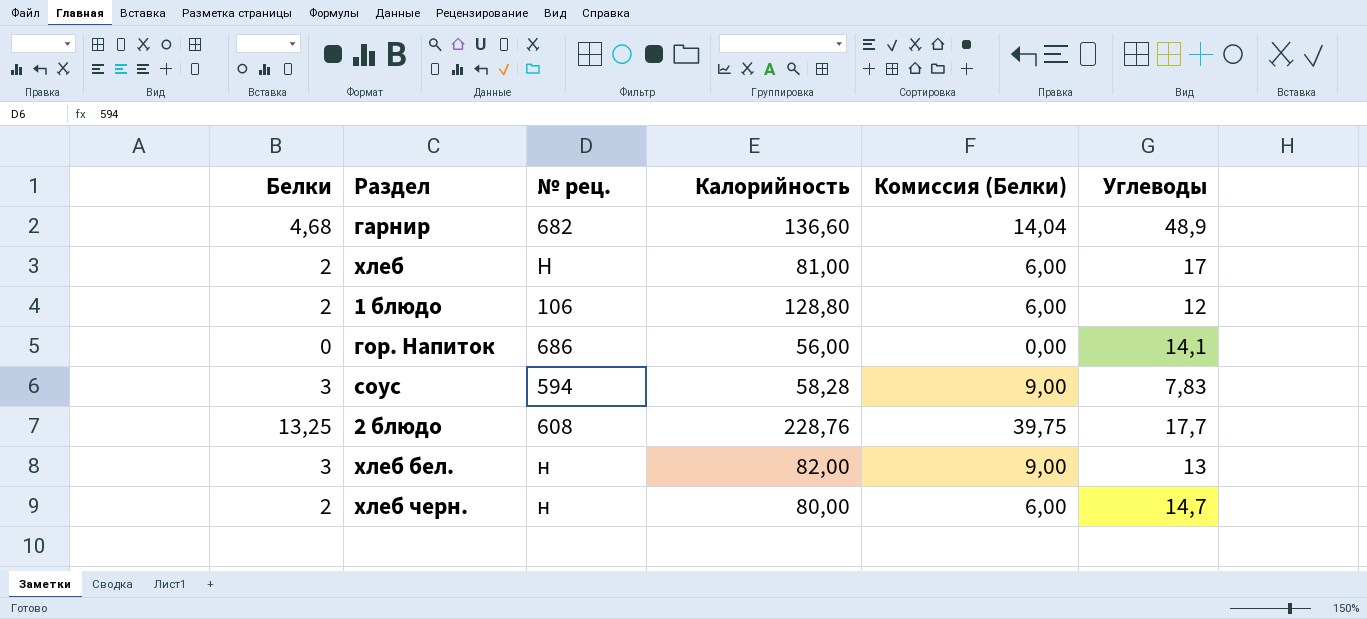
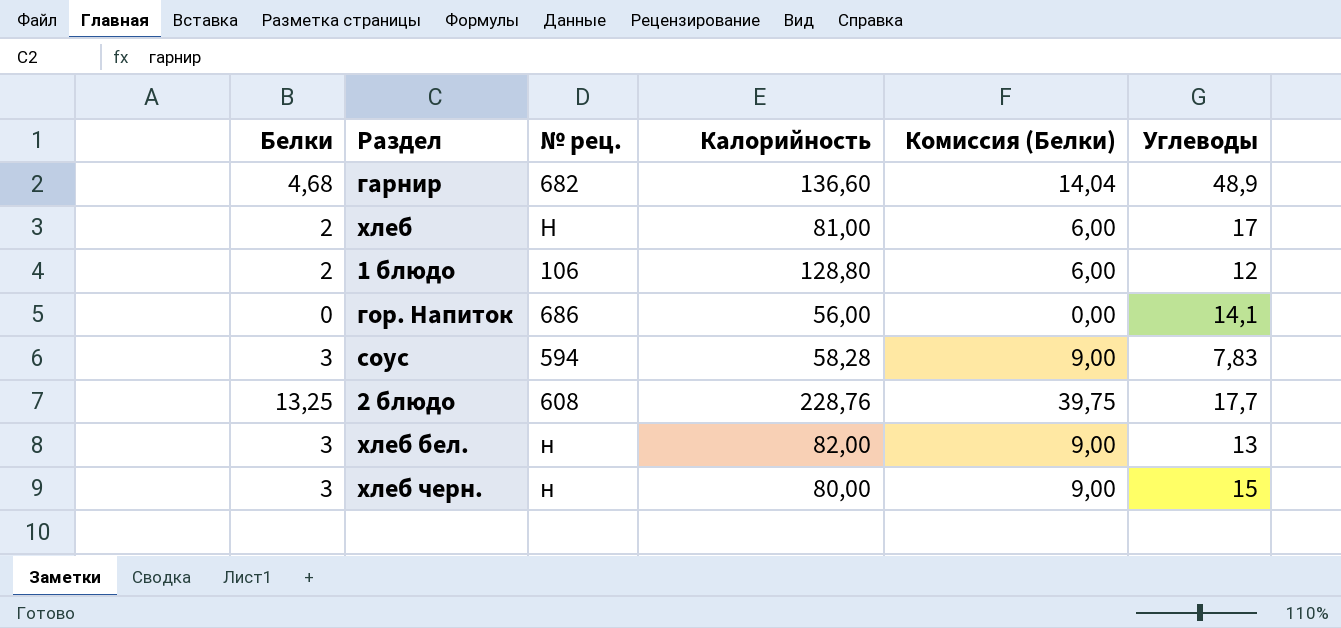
хлеб черн. | Белки: 2 -> 3
хлеб черн. | Комиссия (Белки): 6,00 -> 9,00
хлеб черн. | Углеводы: 14,7 -> 15

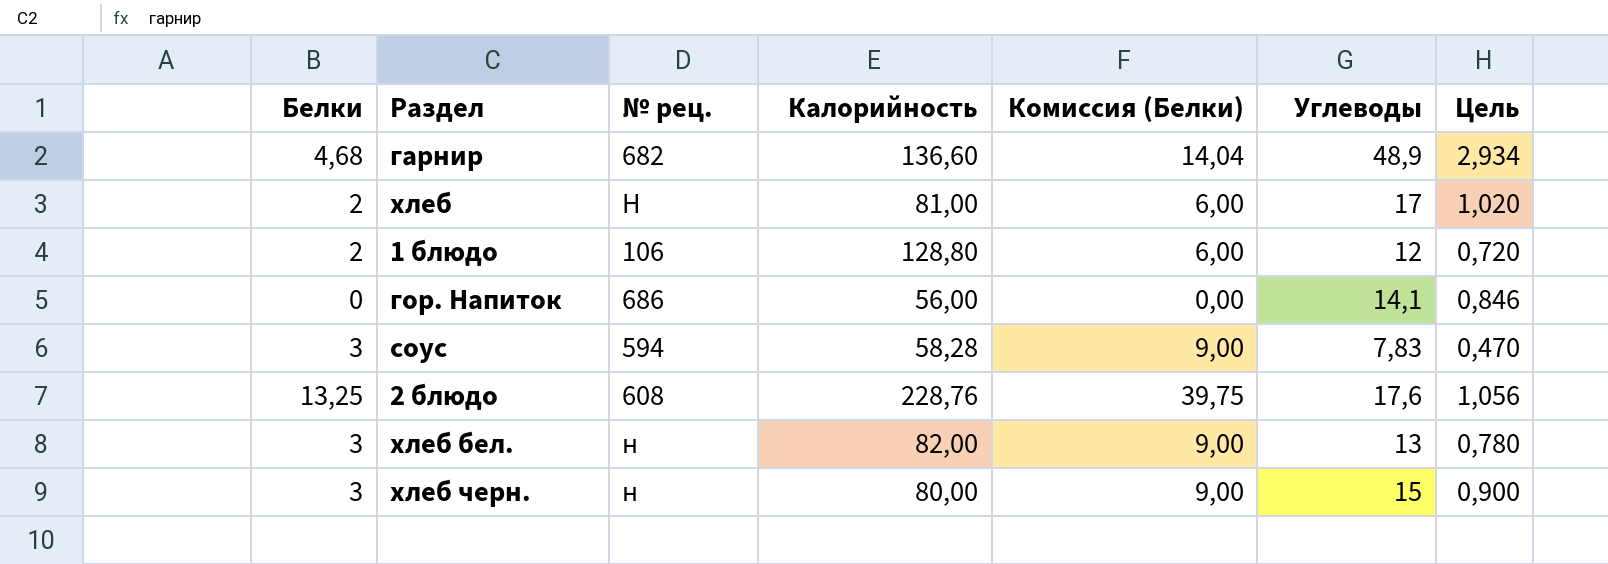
column Цель | formula: none -> [Углеводы] * 0,06
2 блюдо | Углеводы: 17,7 -> 17,6

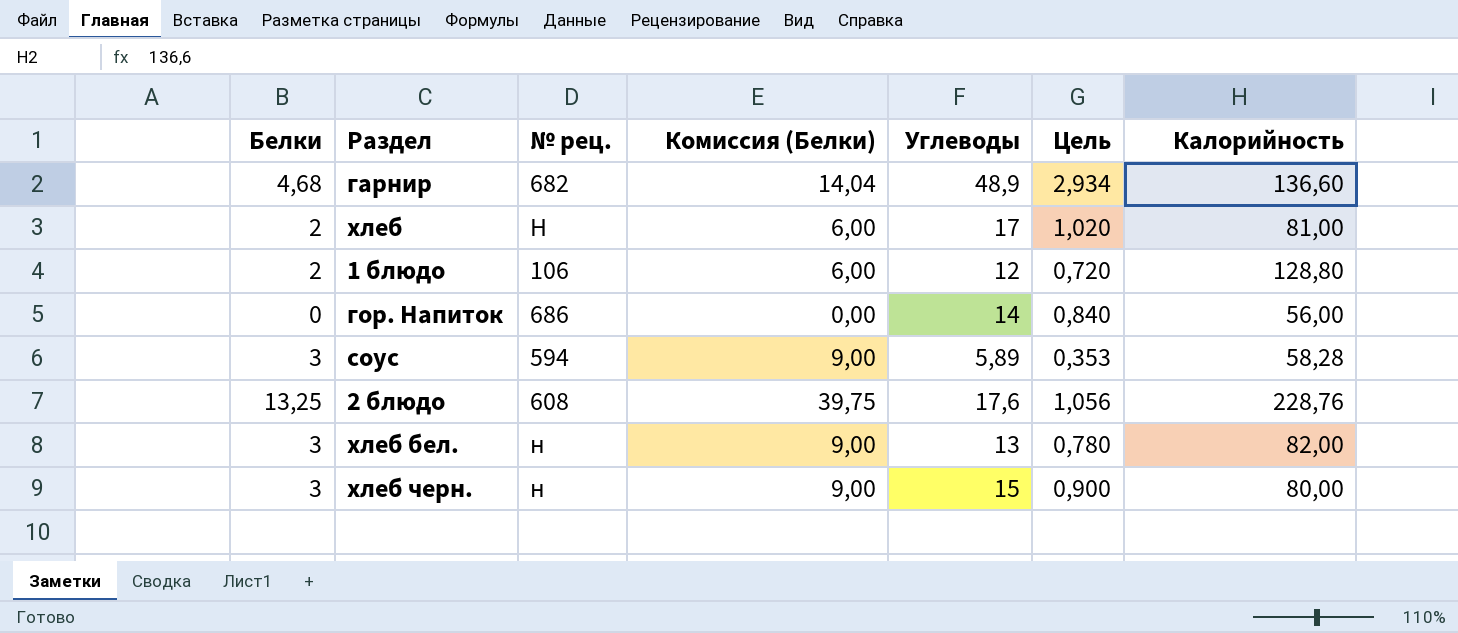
column Калорийность | position: 4 -> 7
гор. Напиток | Углеводы: 14,1 -> 14
гор. Напиток | Цель: 0,846 -> 0,840
соус | Углеводы: 7,83 -> 5,89
соус | Цель: 0,470 -> 0,353

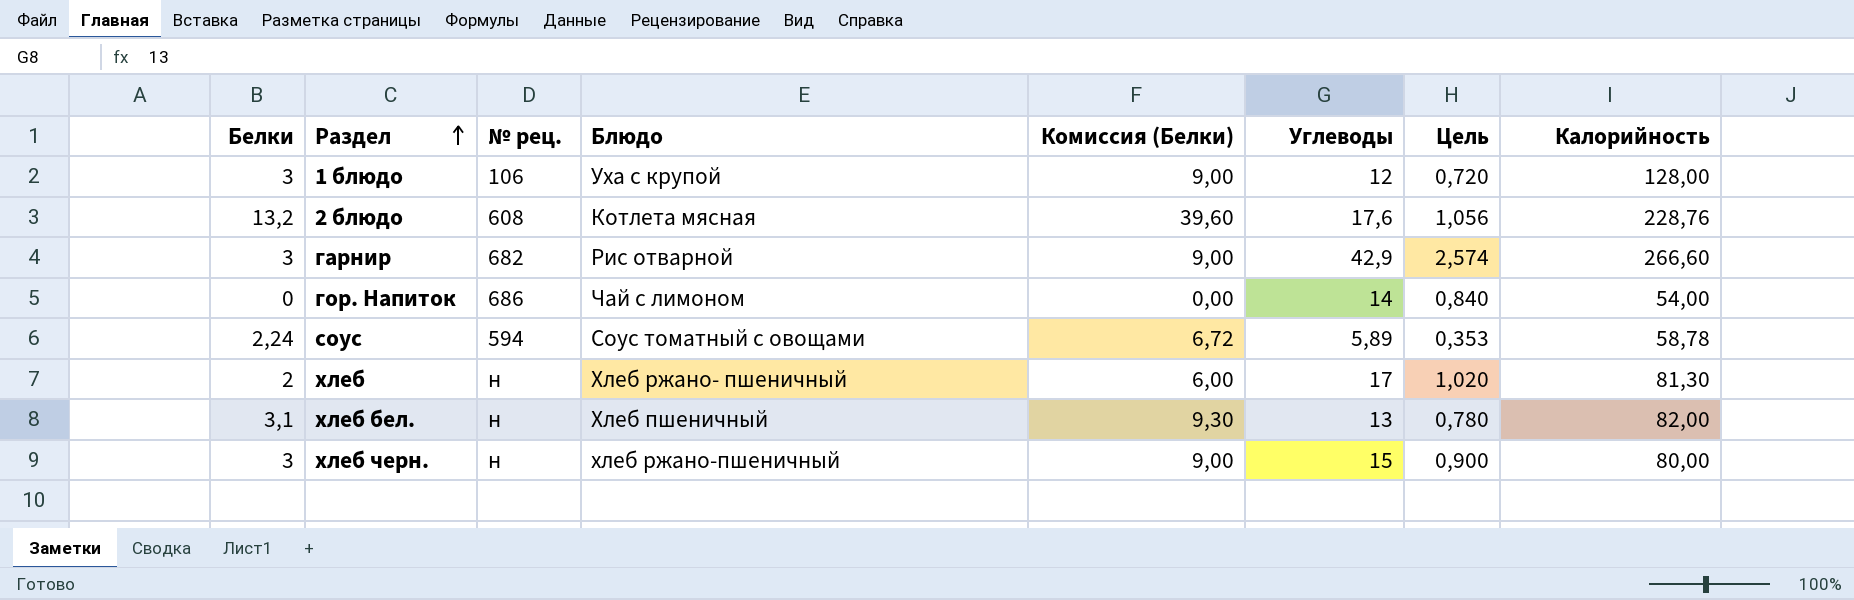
row order: none -> Раздел ascending
column Блюдо | position: none -> 4
1 блюдо | Белки: 2 -> 3
1 блюдо | Комиссия (Белки): 6,00 -> 9,00
1 блюдо | Калорийность: 128,80 -> 128,00
2 блюдо | Белки: 13,25 -> 13,2
2 блюдо | Комиссия (Белки): 39,75 -> 39,60
гарнир | Белки: 4,68 -> 3
гарнир | Комиссия (Белки): 14,04 -> 9,00
гарнир | Углеводы: 48,9 -> 42,9
гарнир | Цель: 2,934 -> 2,574
гарнир | Калорийность: 136,60 -> 266,60
гор. Напиток | Калорийность: 56,00 -> 54,00
соус | Белки: 3 -> 2,24
соус | Комиссия (Белки): 9,00 -> 6,72
соус | Калорийность: 58,28 -> 58,78
хлеб | № рец.: Н -> н
хлеб | Калорийность: 81,00 -> 81,30
хлеб бел. | Белки: 3 -> 3,1
хлеб бел. | Комиссия (Белки): 9,00 -> 9,30

